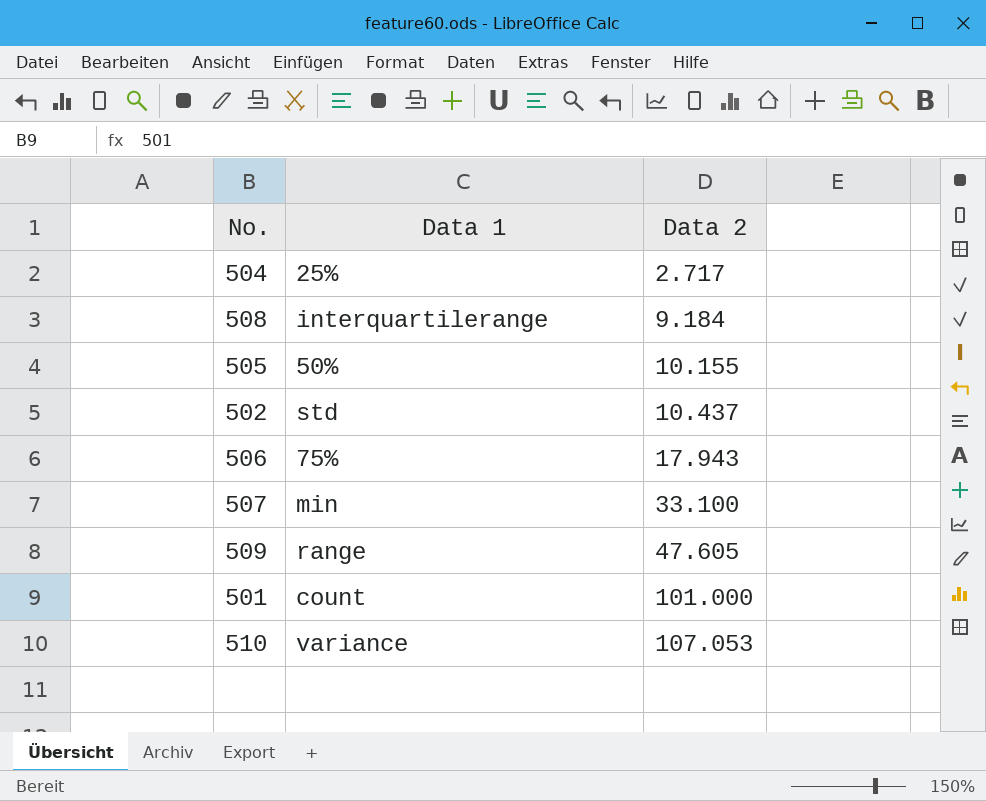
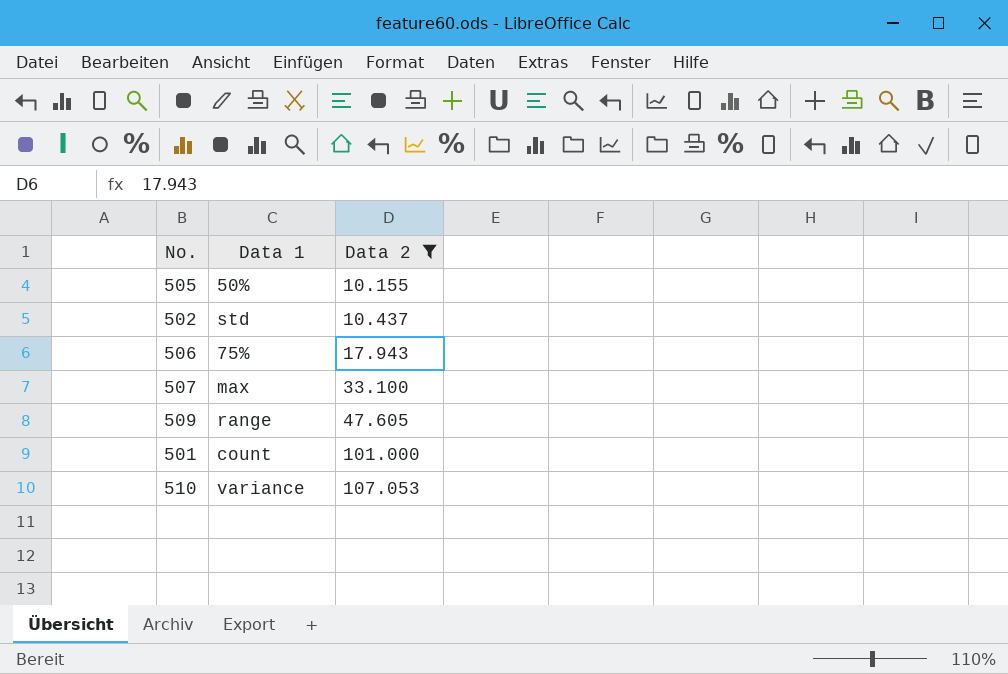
filter: none -> Data 2 >= 10.155
507 | Data 1: min -> max

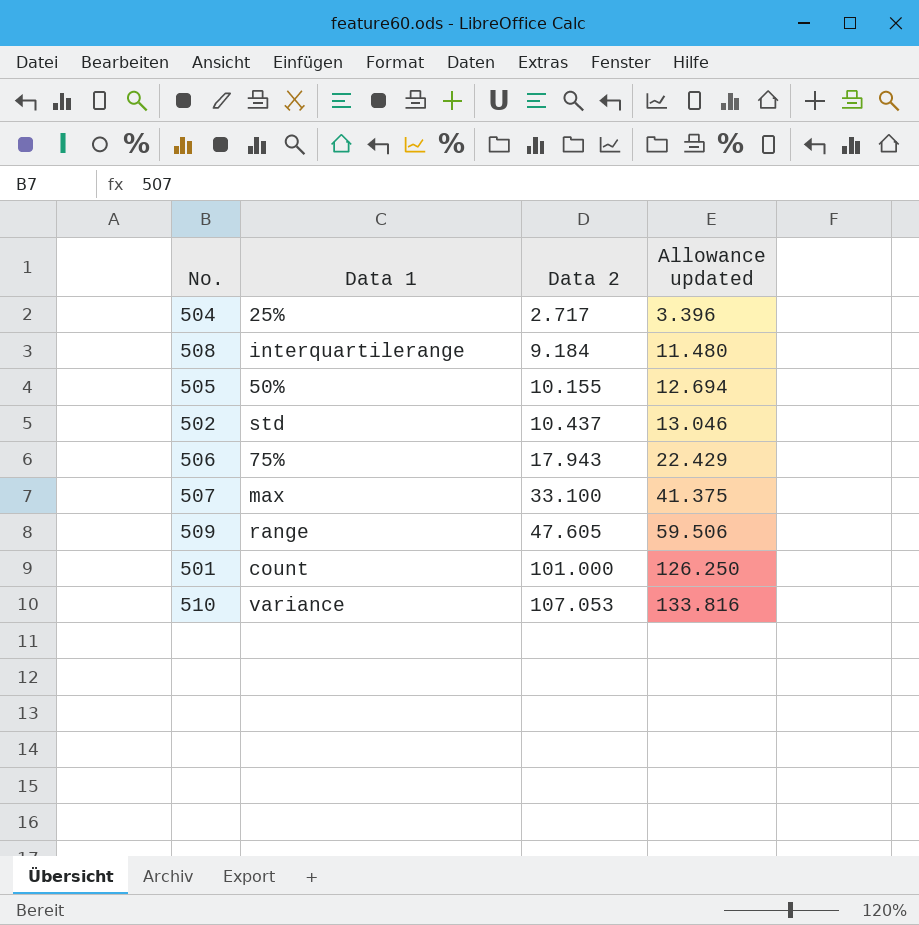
filter: Data 2 >= 10.155 -> none
column Allowance updated | formula: none -> [Data 2] * 1.25

